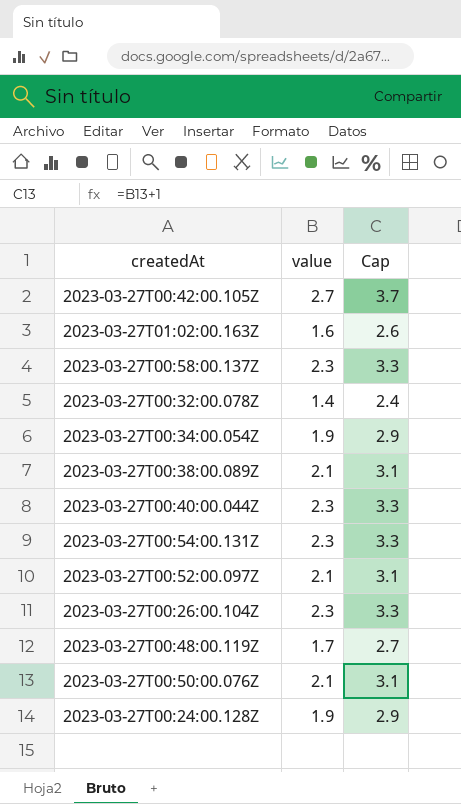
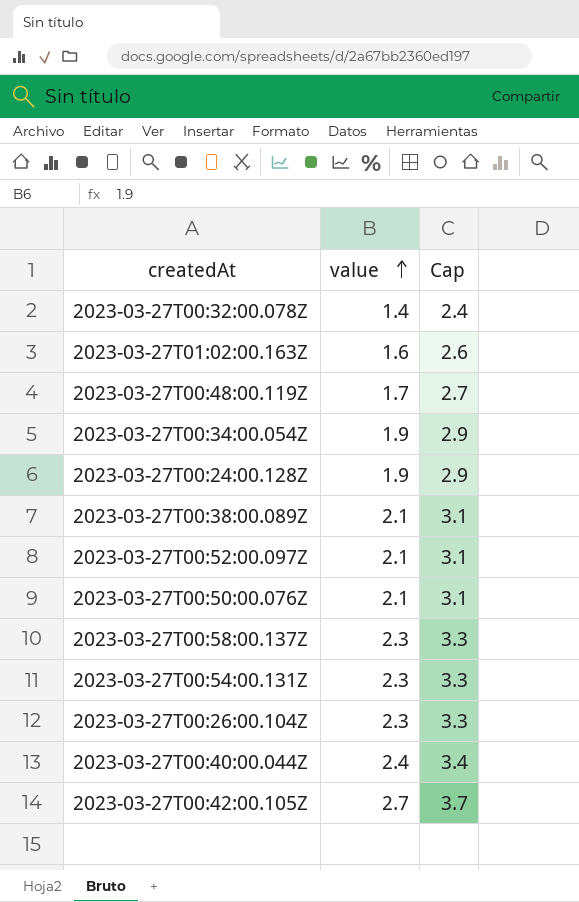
row order: none -> value ascending
2023-03-27T00:40:00.044Z | value: 2.3 -> 2.4
2023-03-27T00:40:00.044Z | Cap: 3.3 -> 3.4

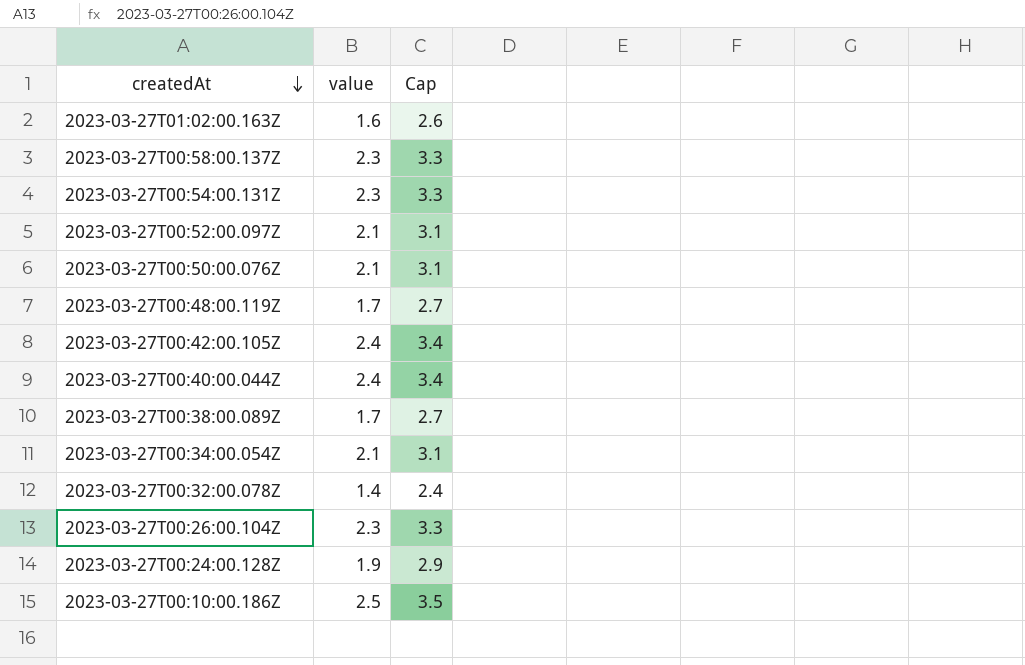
row order: value ascending -> createdAt descending
2023-03-27T00:42:00.105Z | value: 2.7 -> 2.4
2023-03-27T00:42:00.105Z | Cap: 3.7 -> 3.4
2023-03-27T00:38:00.089Z | value: 2.1 -> 1.7
2023-03-27T00:38:00.089Z | Cap: 3.1 -> 2.7
2023-03-27T00:34:00.054Z | value: 1.9 -> 2.1
2023-03-27T00:34:00.054Z | Cap: 2.9 -> 3.1
row 2023-03-27T00:10:00.186Z: none -> 2.5 | 3.5

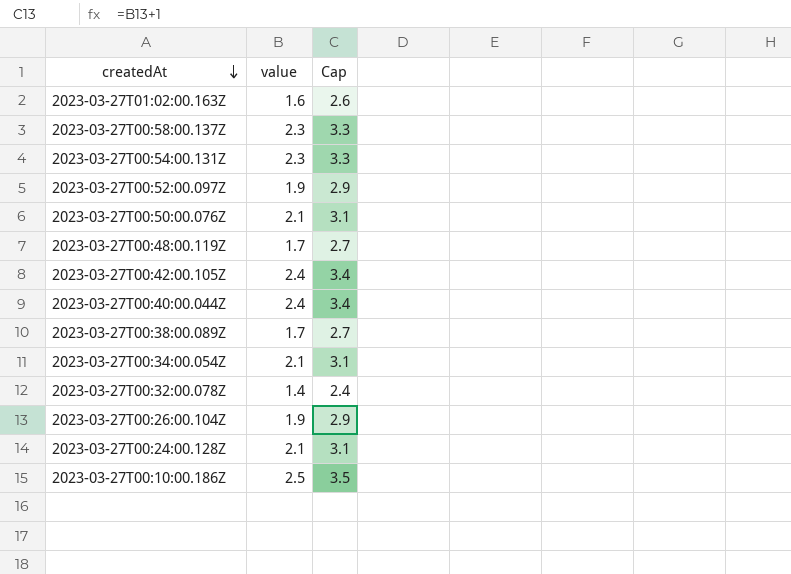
2023-03-27T00:52:00.097Z | value: 2.1 -> 1.9
2023-03-27T00:52:00.097Z | Cap: 3.1 -> 2.9
2023-03-27T00:26:00.104Z | value: 2.3 -> 1.9
2023-03-27T00:26:00.104Z | Cap: 3.3 -> 2.9
2023-03-27T00:24:00.128Z | value: 1.9 -> 2.1
2023-03-27T00:24:00.128Z | Cap: 2.9 -> 3.1

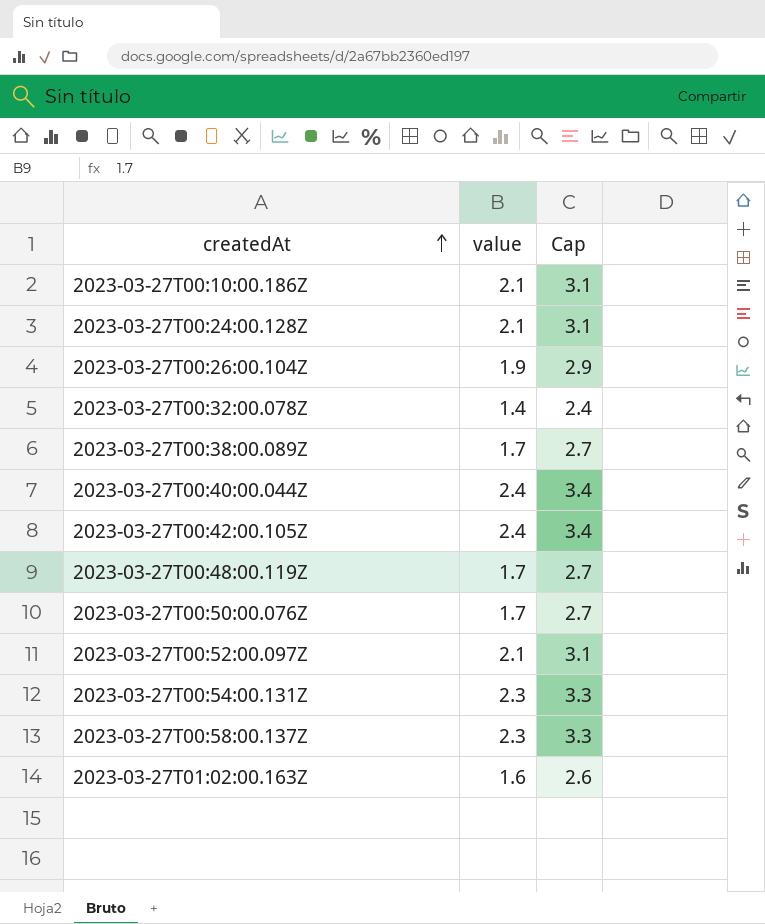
row order: createdAt descending -> createdAt ascending
row 2023-03-27T00:34:00.054Z: 2.1 | 3.1 -> none
2023-03-27T00:10:00.186Z | value: 2.5 -> 2.1
2023-03-27T00:10:00.186Z | Cap: 3.5 -> 3.1
2023-03-27T00:50:00.076Z | value: 2.1 -> 1.7
2023-03-27T00:50:00.076Z | Cap: 3.1 -> 2.7
2023-03-27T00:52:00.097Z | value: 1.9 -> 2.1
2023-03-27T00:52:00.097Z | Cap: 2.9 -> 3.1

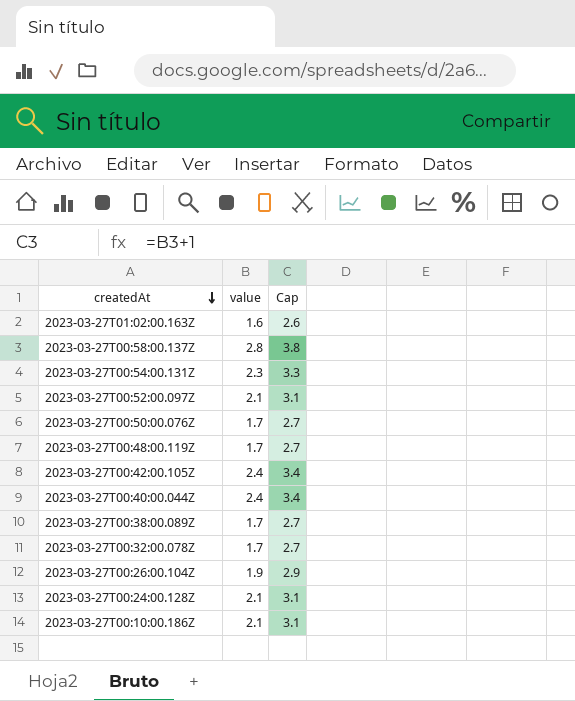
row order: createdAt ascending -> createdAt descending
2023-03-27T00:58:00.137Z | value: 2.3 -> 2.8
2023-03-27T00:58:00.137Z | Cap: 3.3 -> 3.8
2023-03-27T00:32:00.078Z | value: 1.4 -> 1.7
2023-03-27T00:32:00.078Z | Cap: 2.4 -> 2.7

